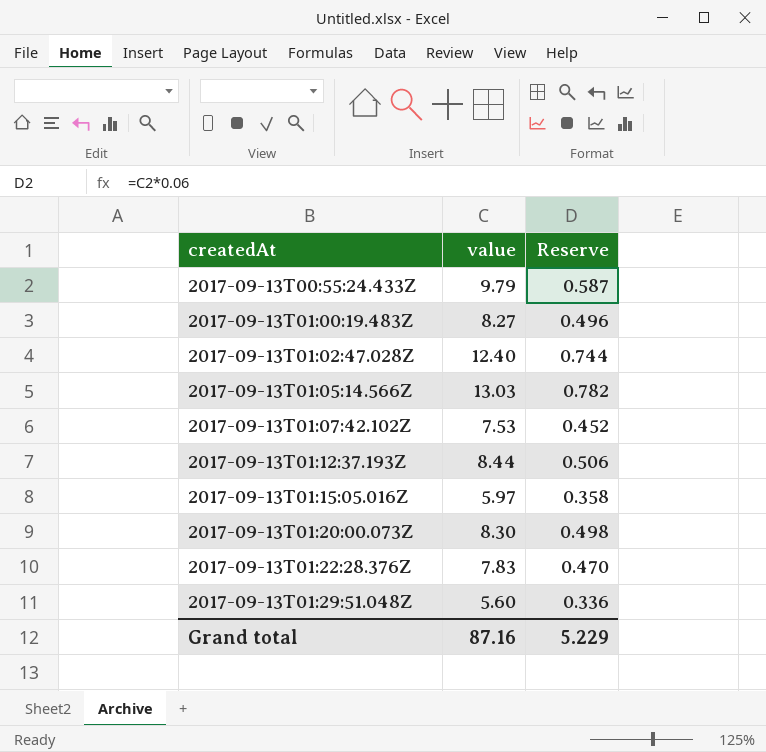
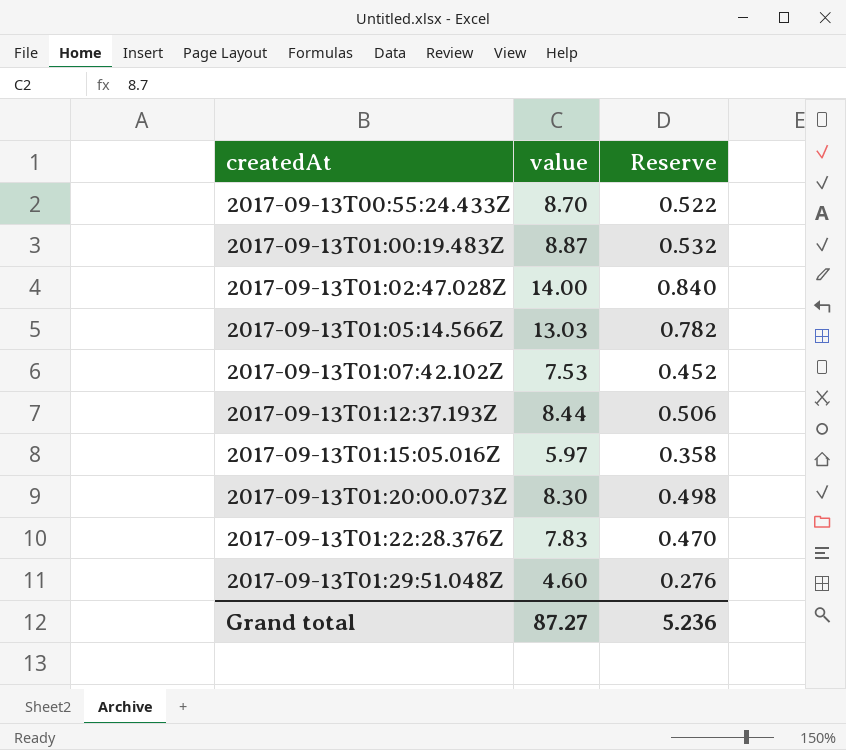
2017-09-13T00:55:24.433Z | value: 9.79 -> 8.70
2017-09-13T00:55:24.433Z | Reserve: 0.587 -> 0.522
2017-09-13T01:00:19.483Z | value: 8.27 -> 8.87
2017-09-13T01:00:19.483Z | Reserve: 0.496 -> 0.532
2017-09-13T01:02:47.028Z | value: 12.40 -> 14.00
2017-09-13T01:02:47.028Z | Reserve: 0.744 -> 0.840
2017-09-13T01:29:51.048Z | value: 5.60 -> 4.60
2017-09-13T01:29:51.048Z | Reserve: 0.336 -> 0.276
Grand total | value: 87.16 -> 87.27
Grand total | Reserve: 5.229 -> 5.236

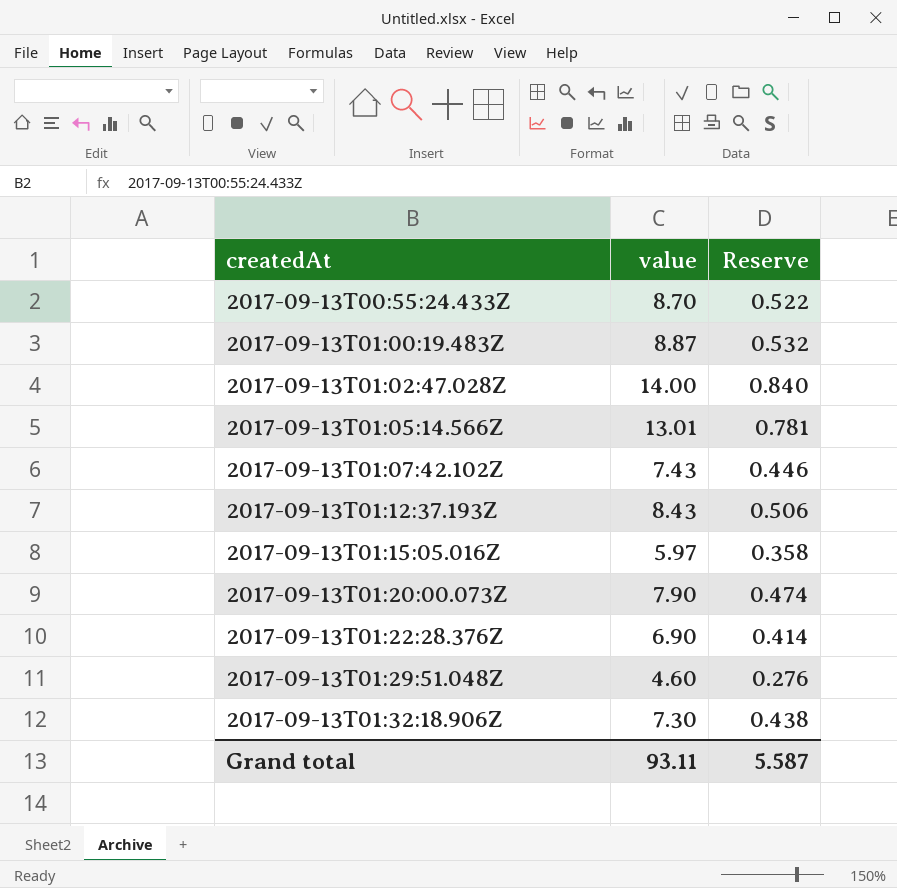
2017-09-13T01:05:14.566Z | value: 13.03 -> 13.01
2017-09-13T01:05:14.566Z | Reserve: 0.782 -> 0.781
2017-09-13T01:07:42.102Z | value: 7.53 -> 7.43
2017-09-13T01:07:42.102Z | Reserve: 0.452 -> 0.446
2017-09-13T01:12:37.193Z | value: 8.44 -> 8.43
2017-09-13T01:20:00.073Z | value: 8.30 -> 7.90
2017-09-13T01:20:00.073Z | Reserve: 0.498 -> 0.474
2017-09-13T01:22:28.376Z | value: 7.83 -> 6.90
2017-09-13T01:22:28.376Z | Reserve: 0.470 -> 0.414
row 2017-09-13T01:32:18.906Z: none -> 7.30 | 0.438
Grand total | value: 87.27 -> 93.11
Grand total | Reserve: 5.236 -> 5.587

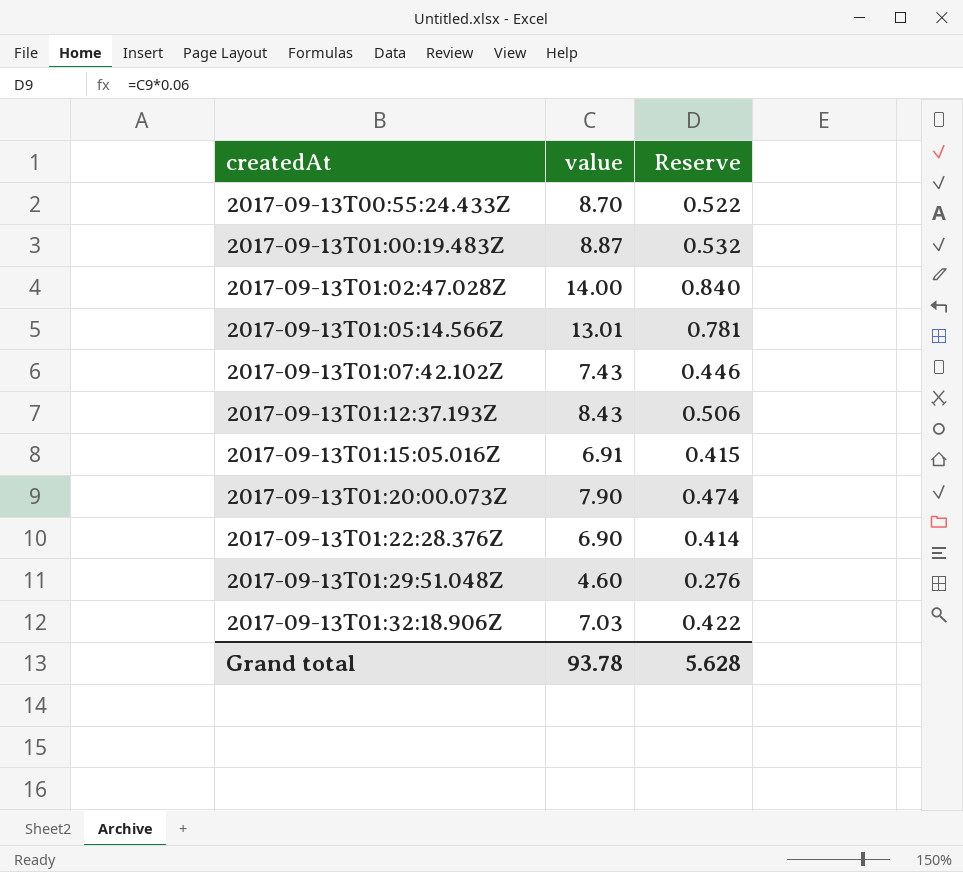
2017-09-13T01:15:05.016Z | value: 5.97 -> 6.91
2017-09-13T01:15:05.016Z | Reserve: 0.358 -> 0.415
2017-09-13T01:32:18.906Z | value: 7.30 -> 7.03
2017-09-13T01:32:18.906Z | Reserve: 0.438 -> 0.422
Grand total | value: 93.11 -> 93.78
Grand total | Reserve: 5.587 -> 5.628

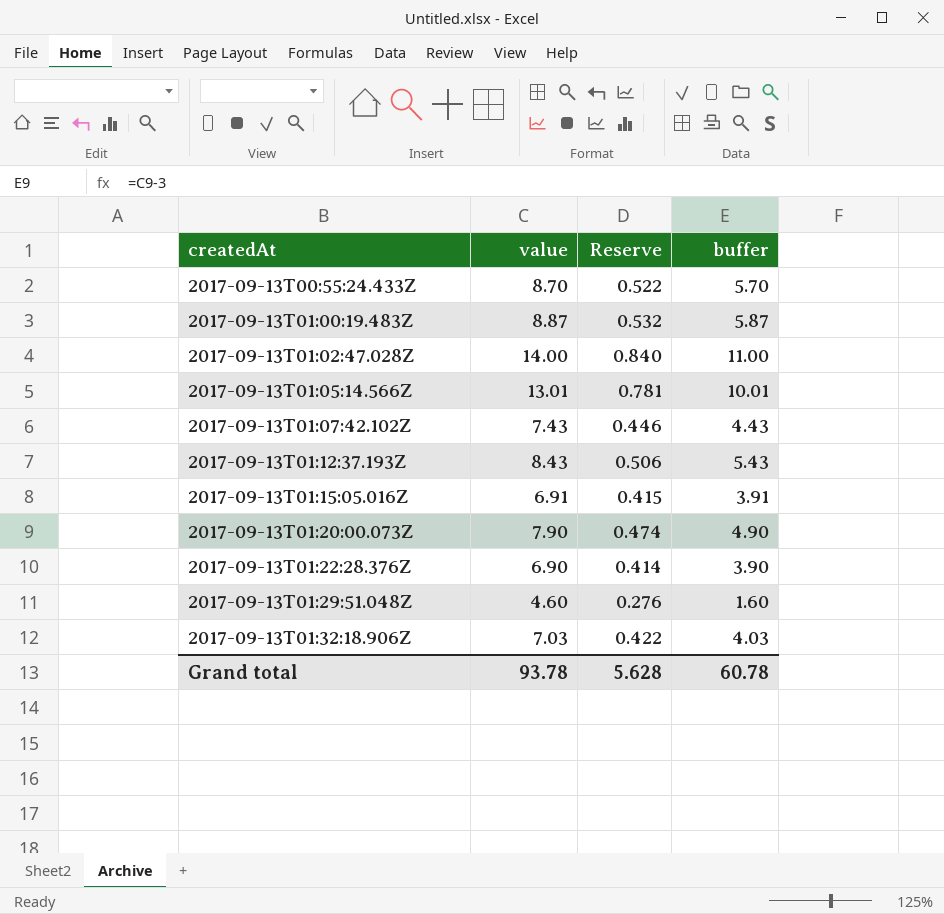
column buffer | formula: none -> [value] - 3

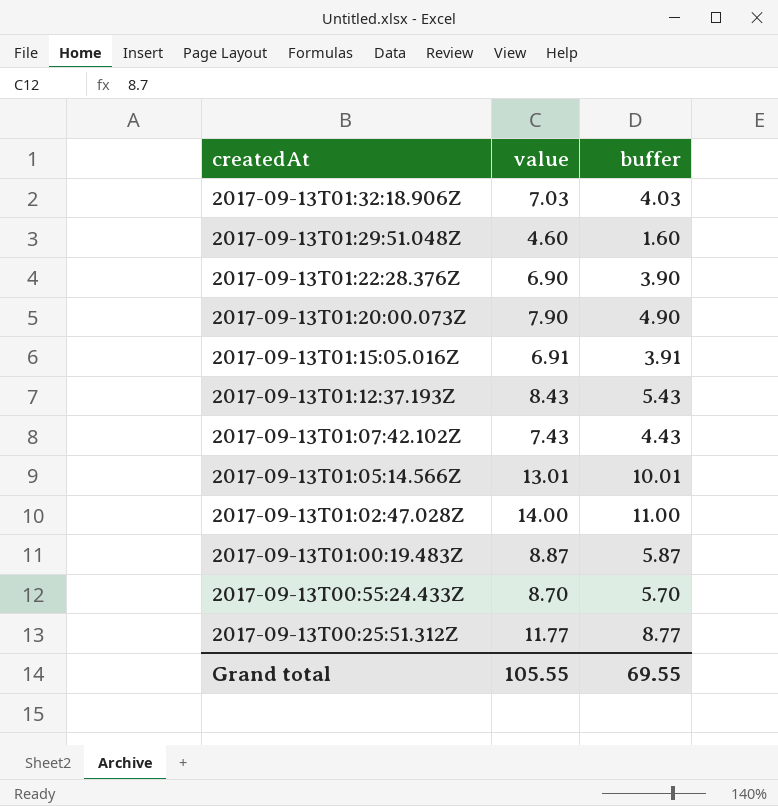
row order: createdAt ascending -> createdAt descending
column Reserve | formula: [value] * 0.06 -> none
row 2017-09-13T00:25:51.312Z: none -> 11.77 | 8.77
Grand total | value: 93.78 -> 105.55
Grand total | buffer: 60.78 -> 69.55

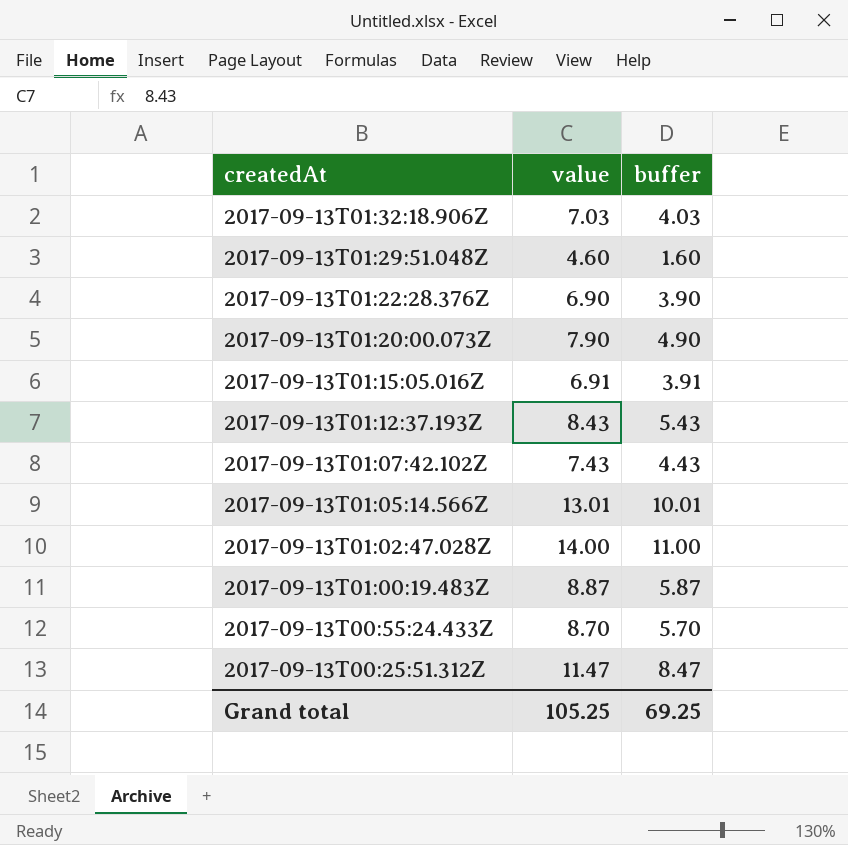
2017-09-13T00:25:51.312Z | value: 11.77 -> 11.47
2017-09-13T00:25:51.312Z | buffer: 8.77 -> 8.47
Grand total | value: 105.55 -> 105.25
Grand total | buffer: 69.55 -> 69.25

